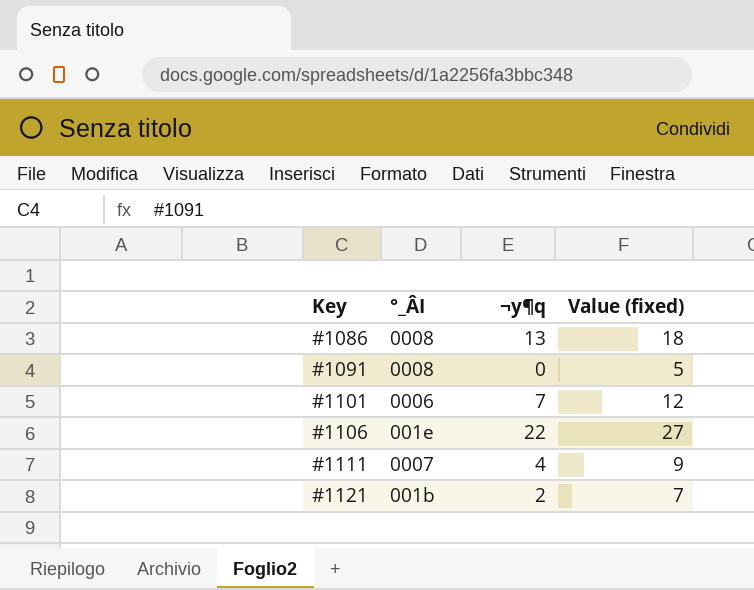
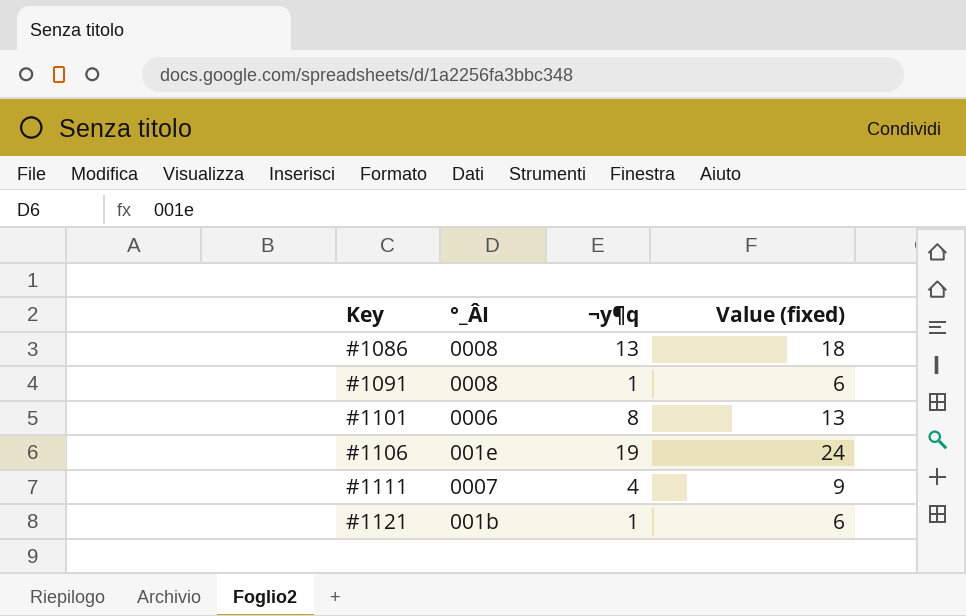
#1091 | ¬y¶q: 0 -> 1
#1091 | Value (fixed): 5 -> 6
#1101 | ¬y¶q: 7 -> 8
#1101 | Value (fixed): 12 -> 13
#1106 | ¬y¶q: 22 -> 19
#1106 | Value (fixed): 27 -> 24
#1121 | ¬y¶q: 2 -> 1
#1121 | Value (fixed): 7 -> 6

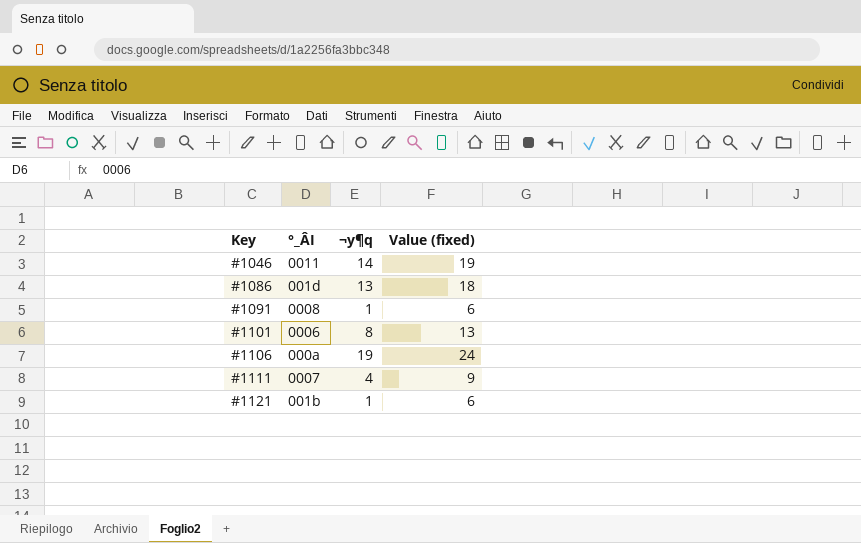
row #1046: none -> 0011 | 14 | 19
#1086 | °_ÂI: 0008 -> 001d
#1106 | °_ÂI: 001e -> 000a

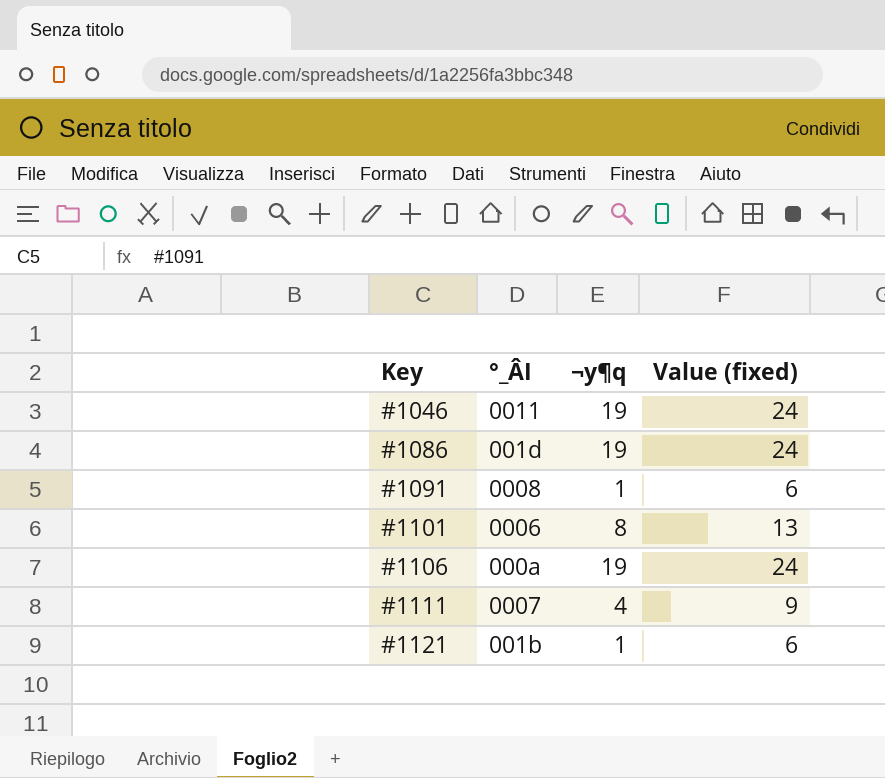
#1046 | ¬y¶q: 14 -> 19
#1046 | Value (fixed): 19 -> 24
#1086 | ¬y¶q: 13 -> 19
#1086 | Value (fixed): 18 -> 24

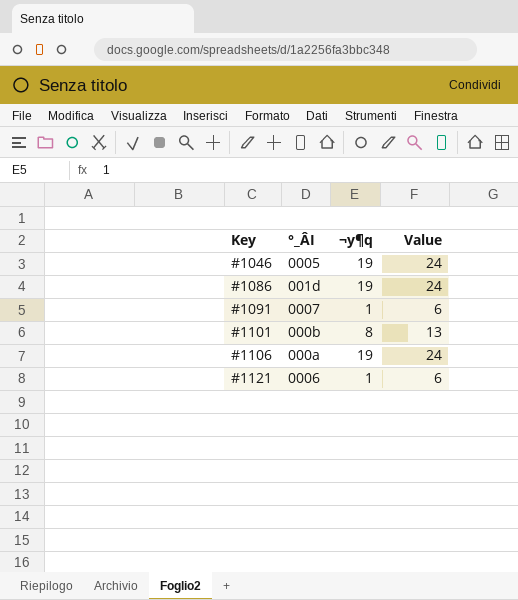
column name: Value (fixed) -> Value
row #1111: 0007 | 4 | 9 -> none
#1046 | °_ÂI: 0011 -> 0005
#1091 | °_ÂI: 0008 -> 0007
#1101 | °_ÂI: 0006 -> 000b
#1121 | °_ÂI: 001b -> 0006

